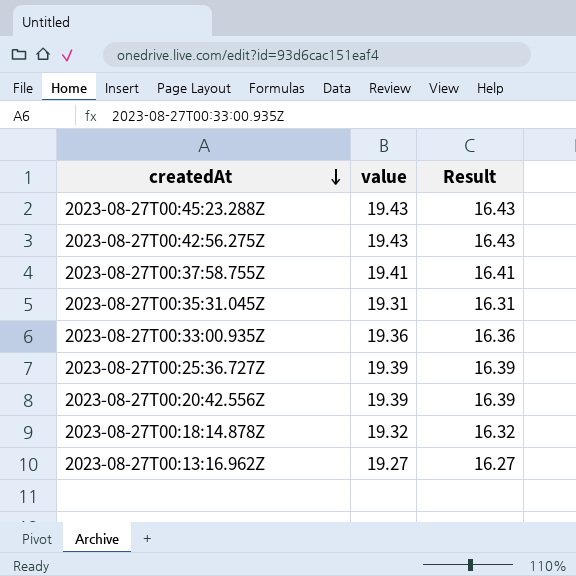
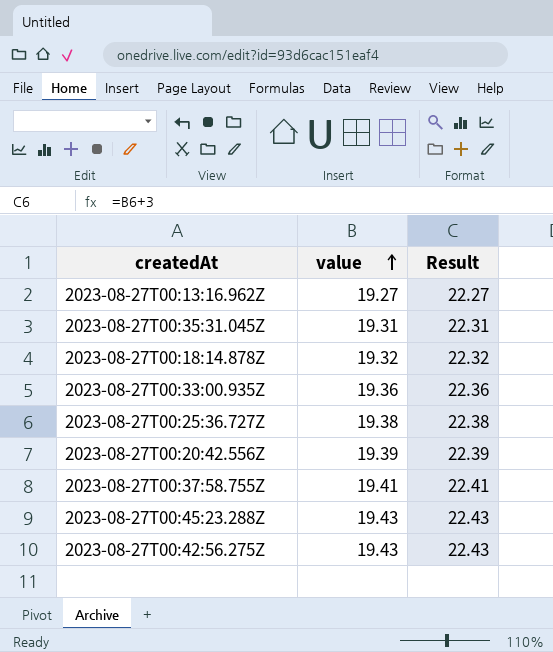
row order: createdAt descending -> value ascending
column Result | formula: [value] - 3 -> [value] + 3
2023-08-27T00:25:36.727Z | value: 19.39 -> 19.38

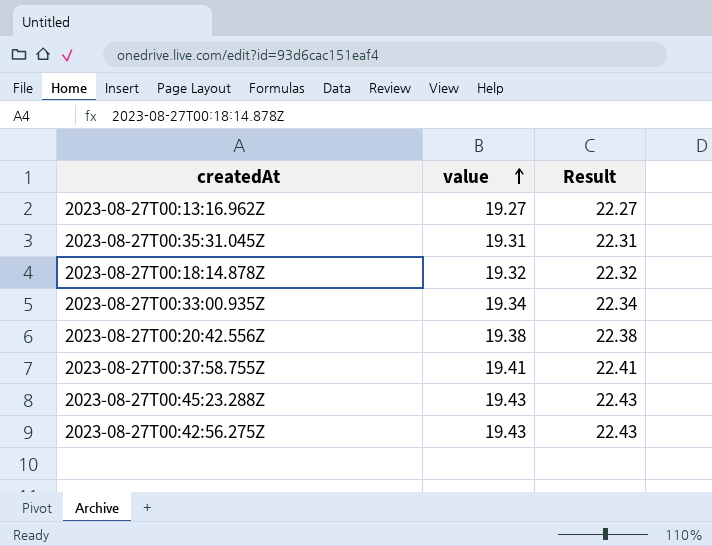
row 2023-08-27T00:25:36.727Z: 19.38 | 22.38 -> none
2023-08-27T00:33:00.935Z | value: 19.36 -> 19.34
2023-08-27T00:33:00.935Z | Result: 22.36 -> 22.34
2023-08-27T00:20:42.556Z | value: 19.39 -> 19.38
2023-08-27T00:20:42.556Z | Result: 22.39 -> 22.38

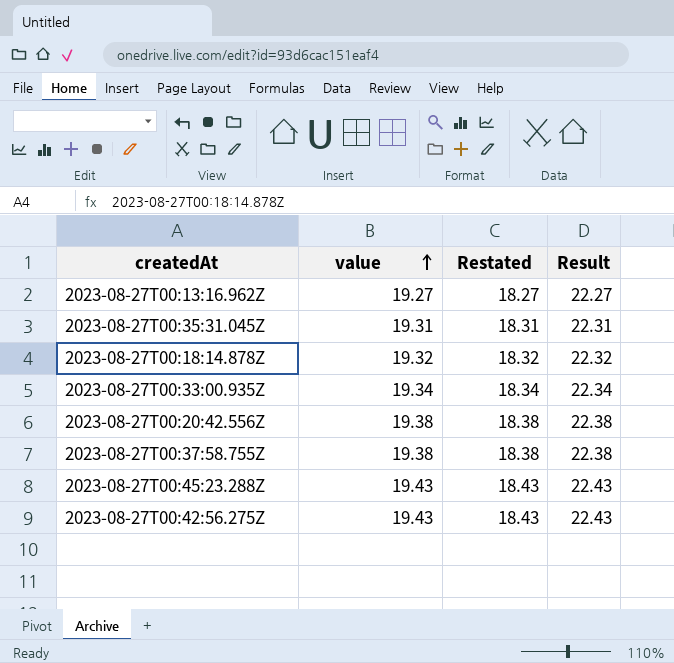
column Restated | formula: none -> [value] - 1
2023-08-27T00:37:58.755Z | value: 19.41 -> 19.38
2023-08-27T00:37:58.755Z | Result: 22.41 -> 22.38

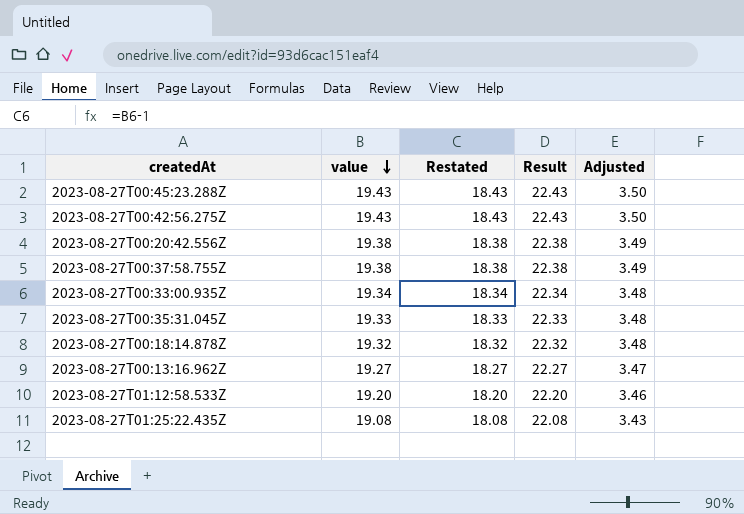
row order: value ascending -> value descending
column Adjusted | formula: none -> [value] * 0.18
2023-08-27T00:35:31.045Z | value: 19.31 -> 19.33
2023-08-27T00:35:31.045Z | Restated: 18.31 -> 18.33
2023-08-27T00:35:31.045Z | Result: 22.31 -> 22.33
row 2023-08-27T01:12:58.533Z: none -> 19.20 | 18.20 | 22.20 | 3.46
row 2023-08-27T01:25:22.435Z: none -> 19.08 | 18.08 | 22.08 | 3.43

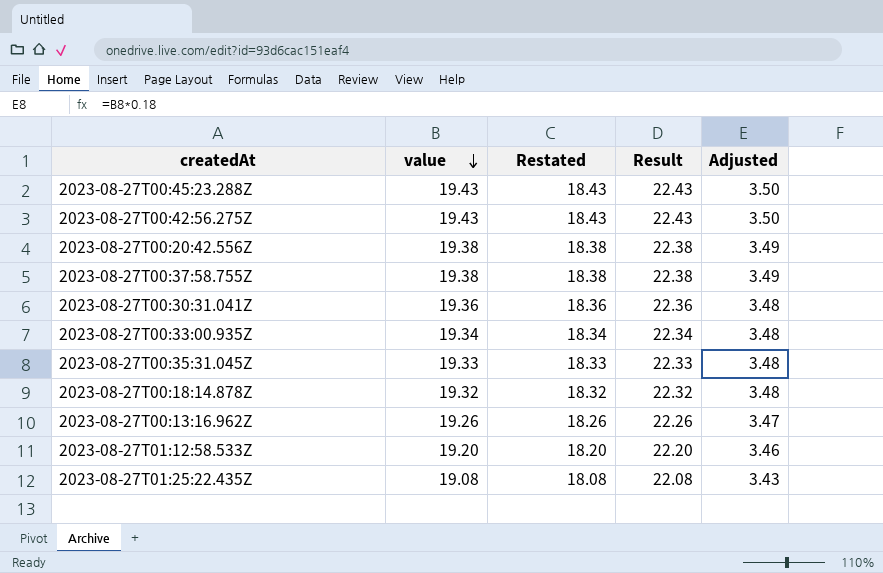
row 2023-08-27T00:30:31.041Z: none -> 19.36 | 18.36 | 22.36 | 3.48
2023-08-27T00:13:16.962Z | value: 19.27 -> 19.26
2023-08-27T00:13:16.962Z | Restated: 18.27 -> 18.26
2023-08-27T00:13:16.962Z | Result: 22.27 -> 22.26

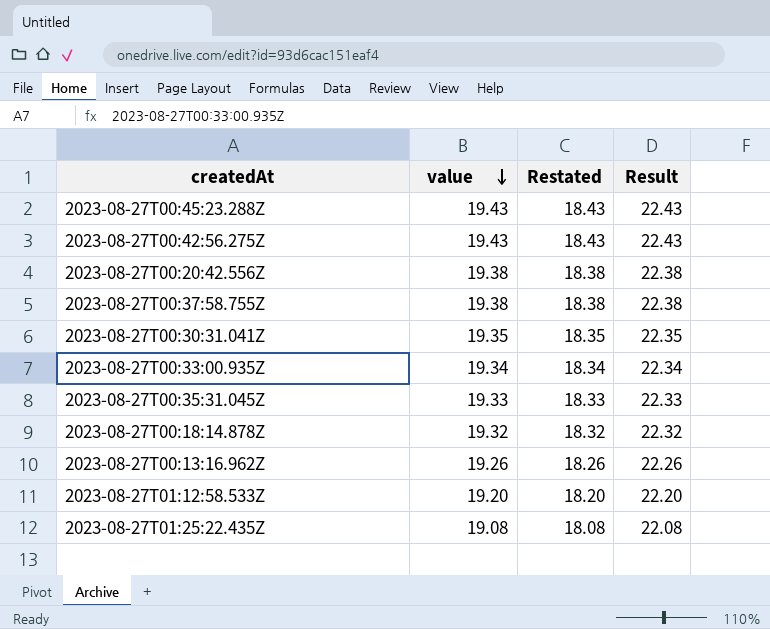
column Adjusted | formula: [value] * 0.18 -> none
2023-08-27T00:30:31.041Z | value: 19.36 -> 19.35
2023-08-27T00:30:31.041Z | Restated: 18.36 -> 18.35
2023-08-27T00:30:31.041Z | Result: 22.36 -> 22.35

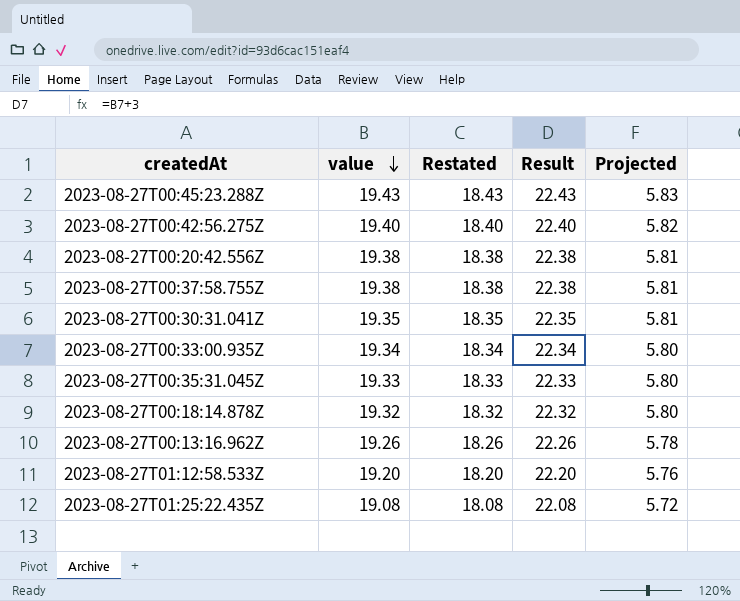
column Projected | formula: none -> [value] * 0.3
2023-08-27T00:42:56.275Z | value: 19.43 -> 19.40
2023-08-27T00:42:56.275Z | Restated: 18.43 -> 18.40
2023-08-27T00:42:56.275Z | Result: 22.43 -> 22.40

